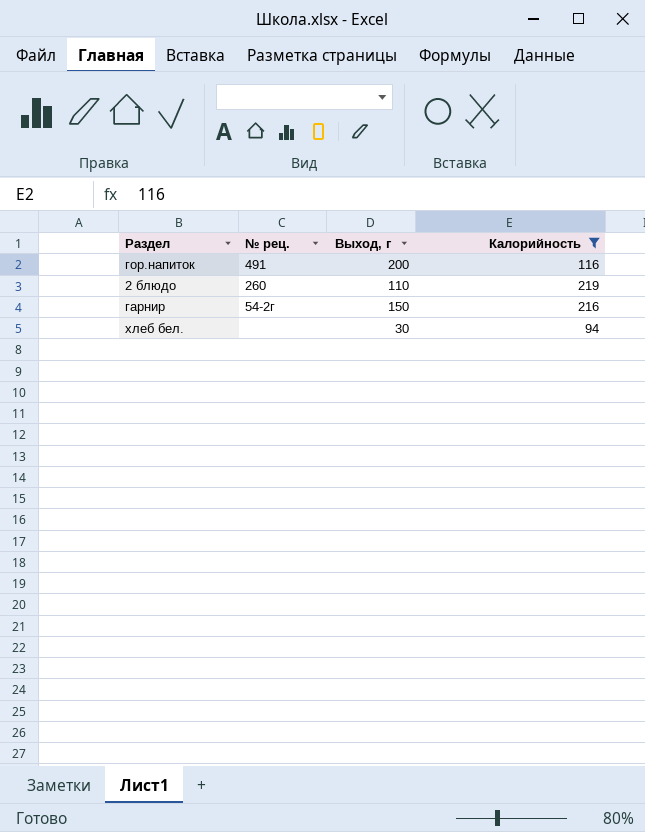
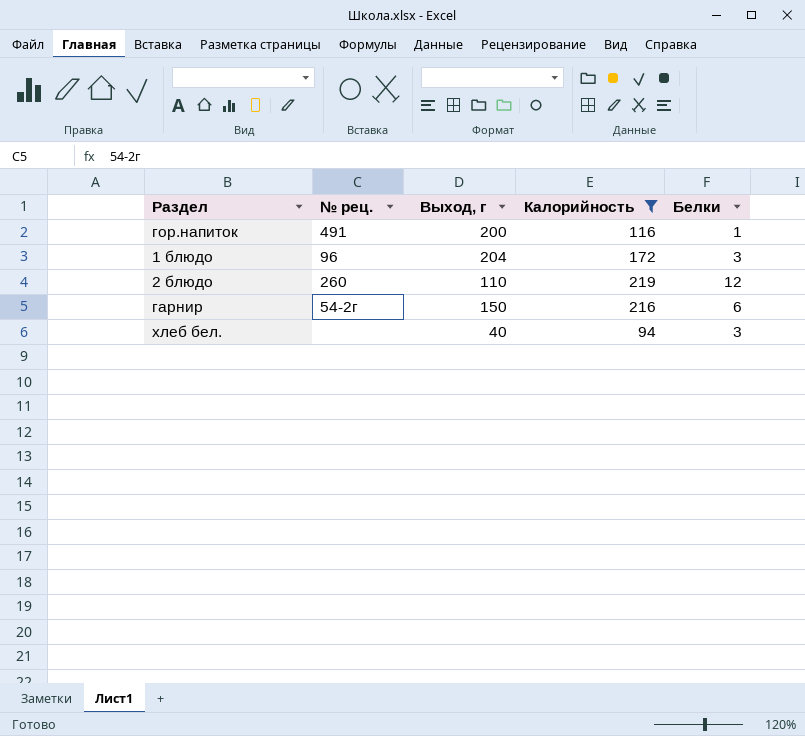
column Белки | position: none -> 5
row 1 блюдо: none -> 96 | 204 | 172 | 3
хлеб бел. | Выход, г: 30 -> 40

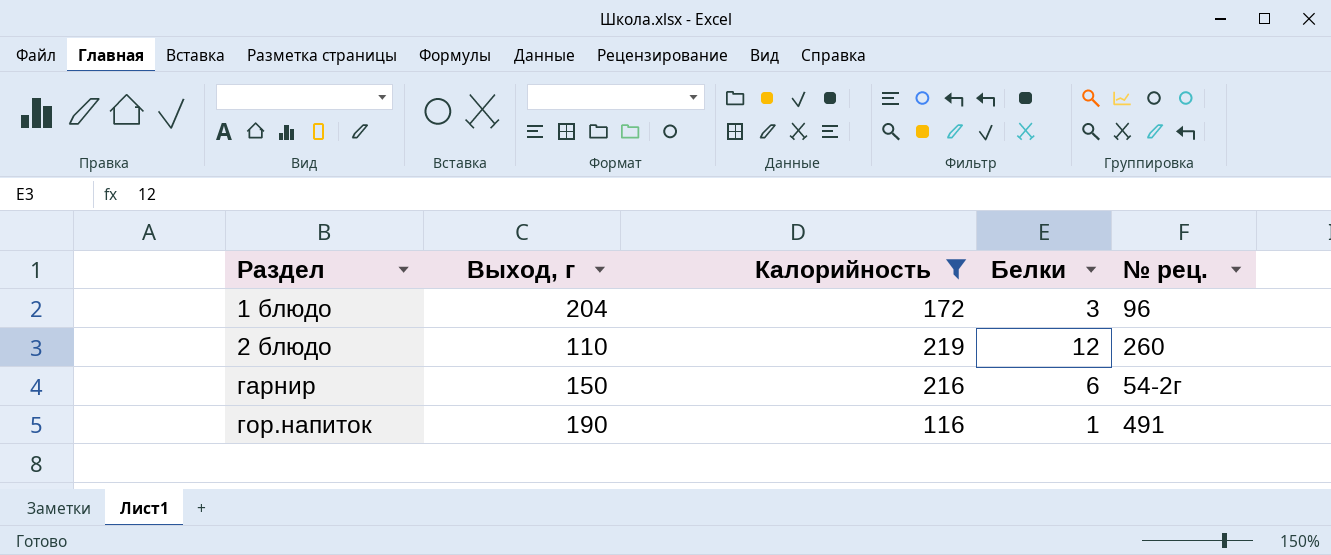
row order: none -> Раздел ascending
column № рец. | position: 2 -> 5
row хлеб бел.: none | 40 | 94 | 3 -> none
гор.напиток | Выход, г: 200 -> 190

